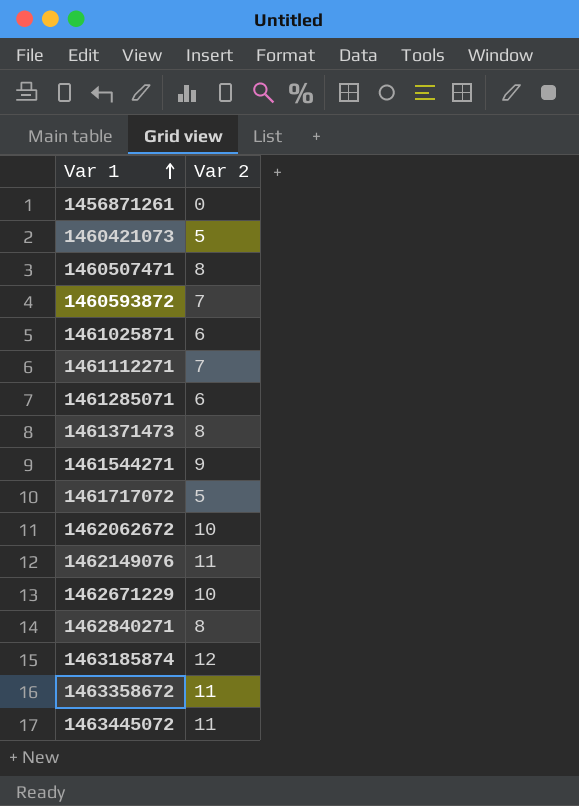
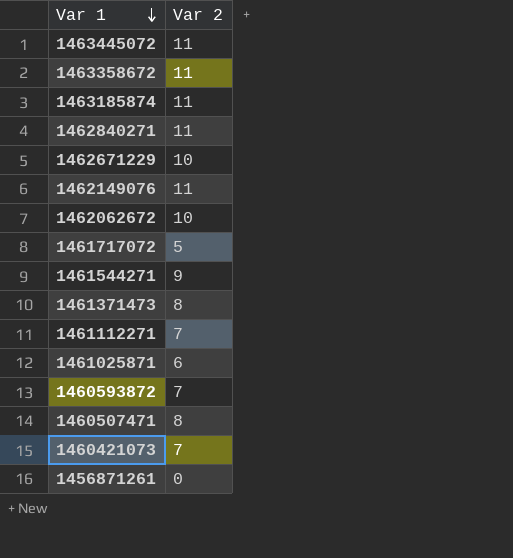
row order: Var 1 ascending -> Var 1 descending
row 1461285071: 6 -> none
1463185874 | Var 2: 12 -> 11
1462840271 | Var 2: 8 -> 11
1460421073 | Var 2: 5 -> 7

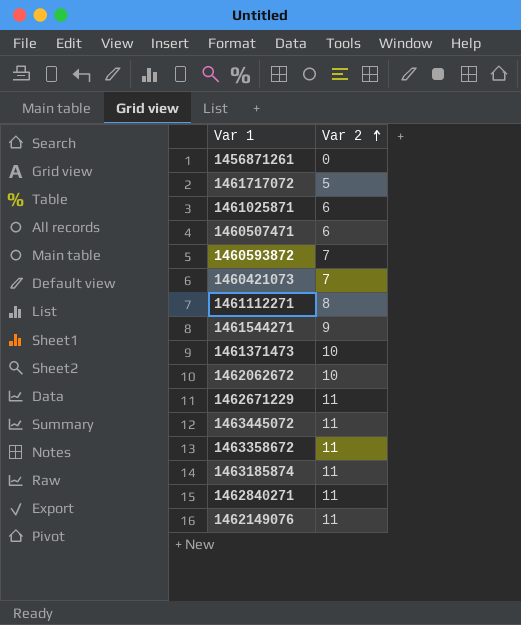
row order: Var 1 descending -> Var 2 ascending
1460507471 | Var 2: 8 -> 6
1461112271 | Var 2: 7 -> 8
1461371473 | Var 2: 8 -> 10
1462671229 | Var 2: 10 -> 11

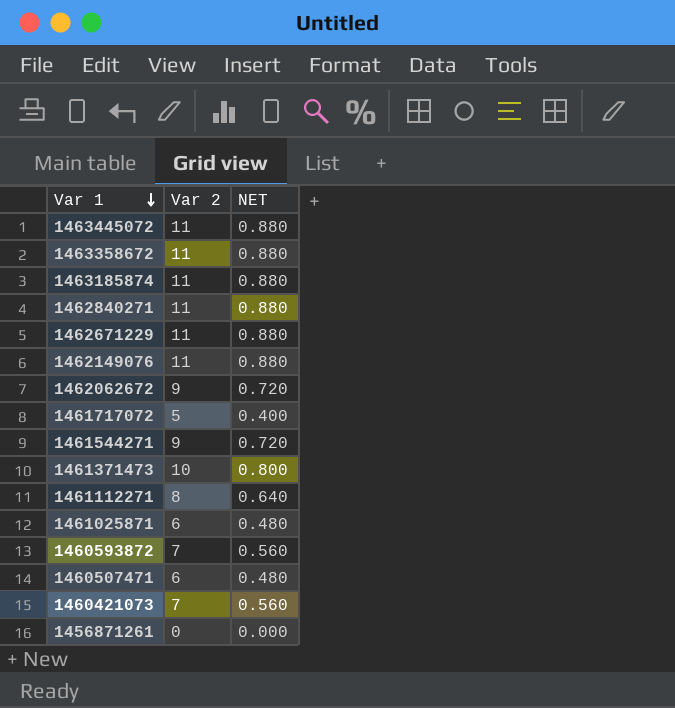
row order: Var 2 ascending -> Var 1 descending
column NET | formula: none -> [Var 2] * 0.08
1462062672 | Var 2: 10 -> 9

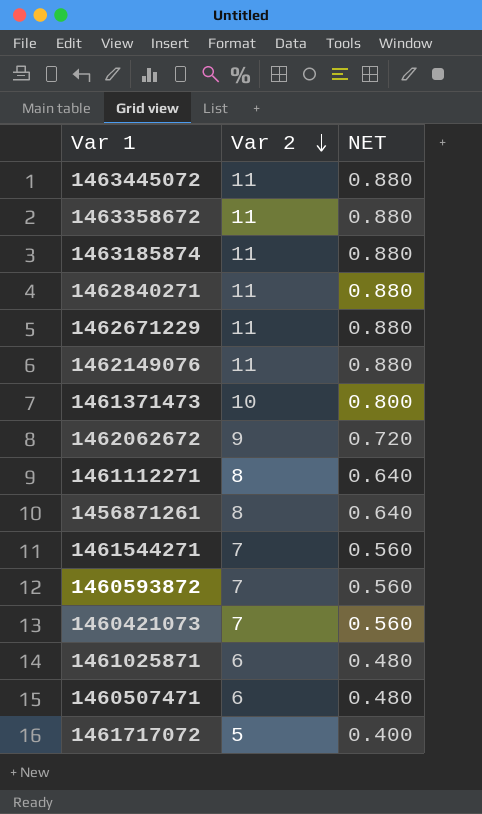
row order: Var 1 descending -> Var 2 descending
1456871261 | Var 2: 0 -> 8
1456871261 | NET: 0.000 -> 0.640
1461544271 | Var 2: 9 -> 7
1461544271 | NET: 0.720 -> 0.560

